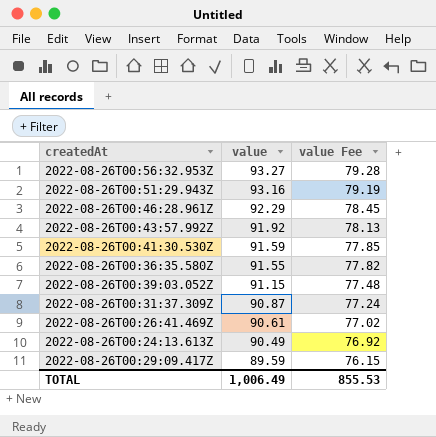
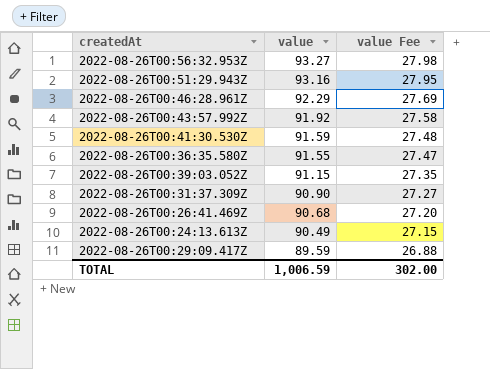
column value Fee | formula: [value] * 0.85 -> [value] * 0.3
2022-08-26T00:31:37.309Z | value: 90.87 -> 90.90
2022-08-26T00:26:41.469Z | value: 90.61 -> 90.68
TOTAL | value: 1,006.49 -> 1,006.59
TOTAL | value Fee: 855.53 -> 302.00

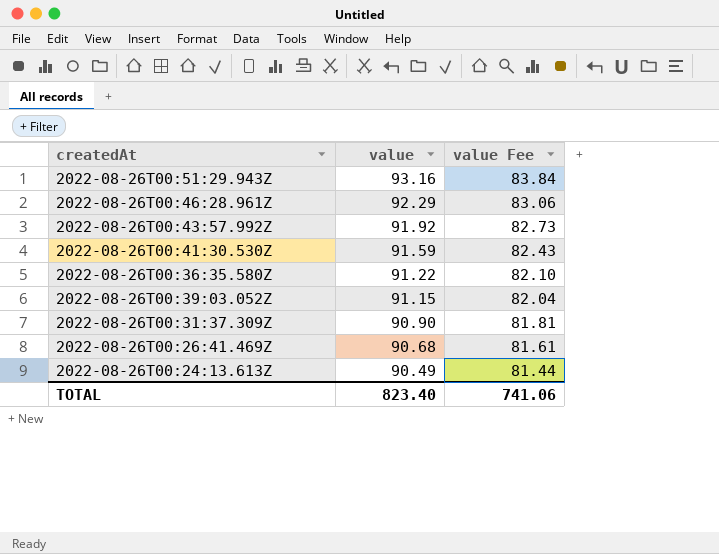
column value Fee | formula: [value] * 0.3 -> [value] * 0.9
row 2022-08-26T00:56:32.953Z: 93.27 | 27.98 -> none
row 2022-08-26T00:29:09.417Z: 89.59 | 26.88 -> none
2022-08-26T00:36:35.580Z | value: 91.55 -> 91.22
TOTAL | value: 1,006.59 -> 823.40
TOTAL | value Fee: 302.00 -> 741.06

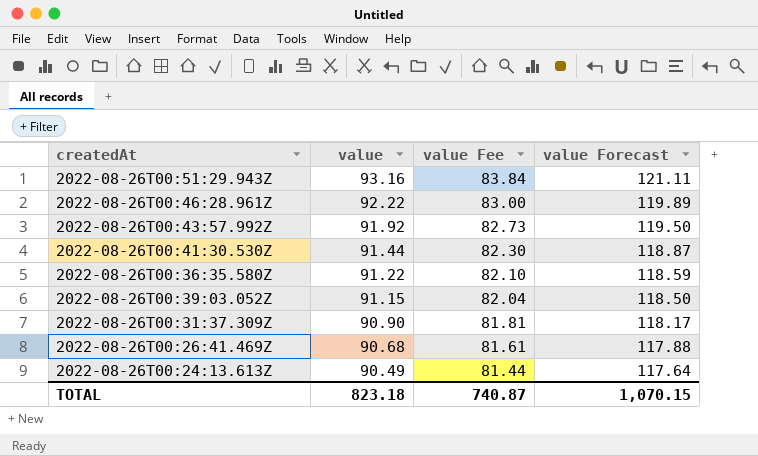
column value Forecast | formula: none -> [value] * 1.3
2022-08-26T00:46:28.961Z | value: 92.29 -> 92.22
2022-08-26T00:46:28.961Z | value Fee: 83.06 -> 83.00
2022-08-26T00:41:30.530Z | value: 91.59 -> 91.44
2022-08-26T00:41:30.530Z | value Fee: 82.43 -> 82.30
TOTAL | value: 823.40 -> 823.18
TOTAL | value Fee: 741.06 -> 740.87

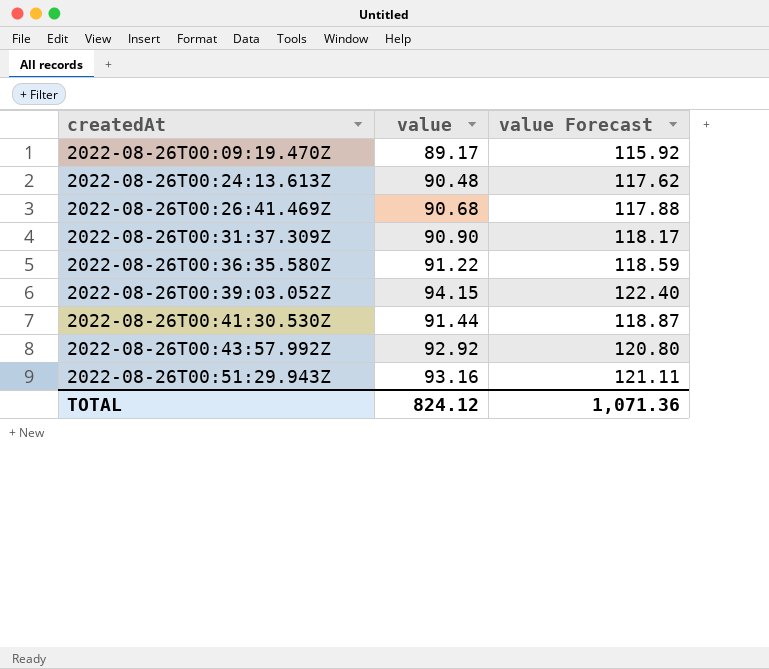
row order: value descending -> createdAt ascending
column value Fee | formula: [value] * 0.9 -> none
row 2022-08-26T00:46:28.961Z: 92.22 | 83.00 | 119.89 -> none
row 2022-08-26T00:09:19.470Z: none -> 89.17 | 115.92
2022-08-26T00:24:13.613Z | value: 90.49 -> 90.48
2022-08-26T00:24:13.613Z | value Forecast: 117.64 -> 117.62
2022-08-26T00:39:03.052Z | value: 91.15 -> 94.15
2022-08-26T00:39:03.052Z | value Forecast: 118.50 -> 122.40
2022-08-26T00:43:57.992Z | value: 91.92 -> 92.92
2022-08-26T00:43:57.992Z | value Forecast: 119.50 -> 120.80
TOTAL | value: 823.18 -> 824.12
TOTAL | value Forecast: 1,070.15 -> 1,071.36

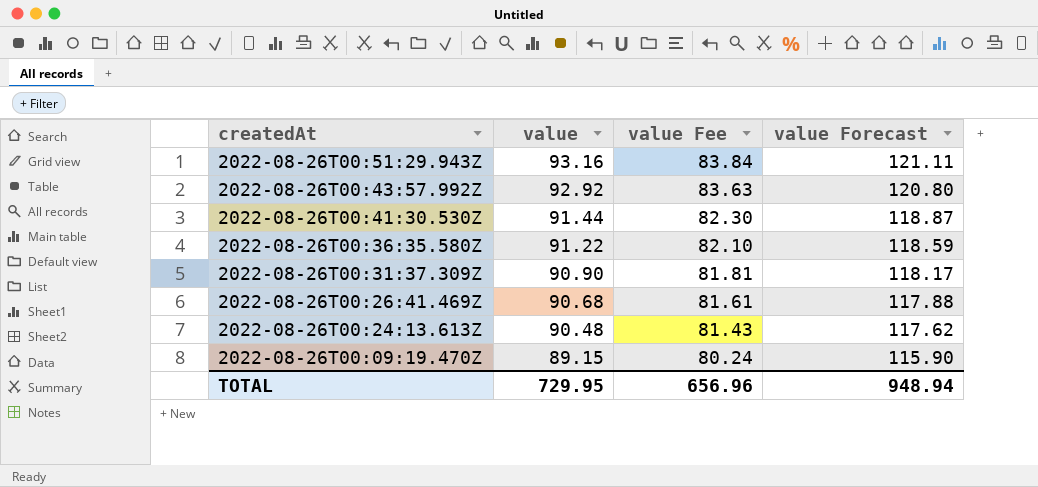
row order: createdAt ascending -> createdAt descending
column value Fee | formula: none -> [value] * 0.9
row 2022-08-26T00:39:03.052Z: 94.15 | 122.40 -> none
2022-08-26T00:09:19.470Z | value: 89.17 -> 89.15
2022-08-26T00:09:19.470Z | value Forecast: 115.92 -> 115.90
TOTAL | value: 824.12 -> 729.95
TOTAL | value Forecast: 1,071.36 -> 948.94

